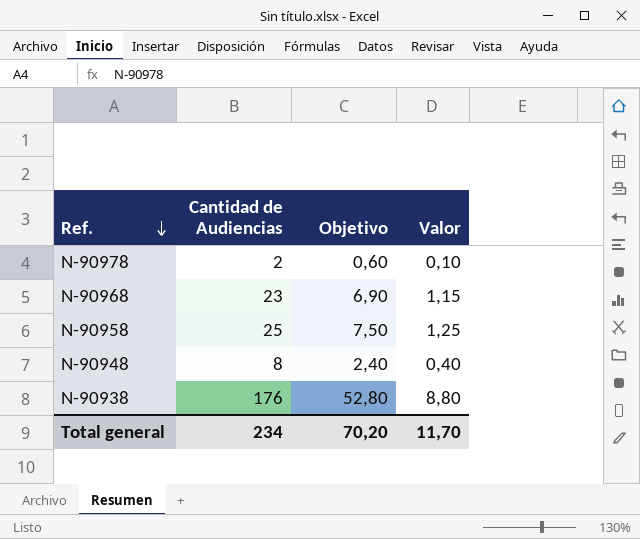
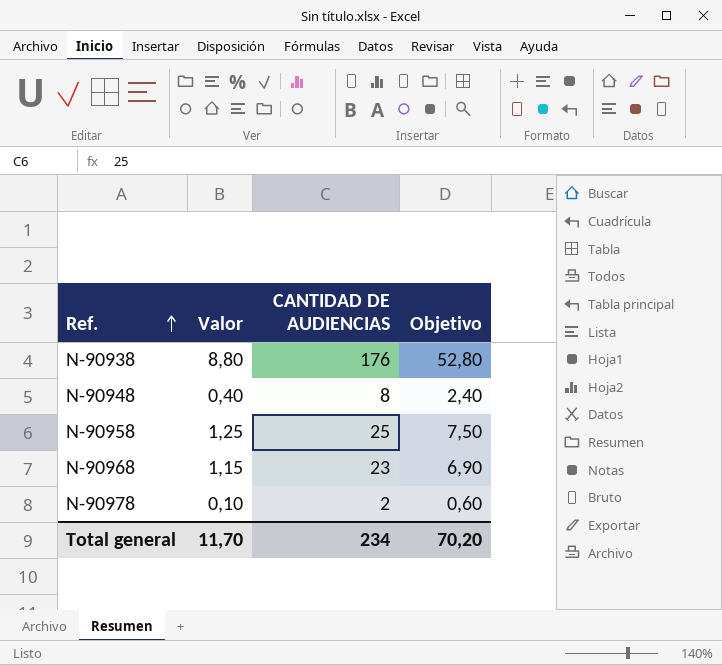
row order: Ref. descending -> Ref. ascending
column Valor | position: 4 -> 2
column name: Cantidad de Audiencias -> CANTIDAD DE AUDIENCIAS

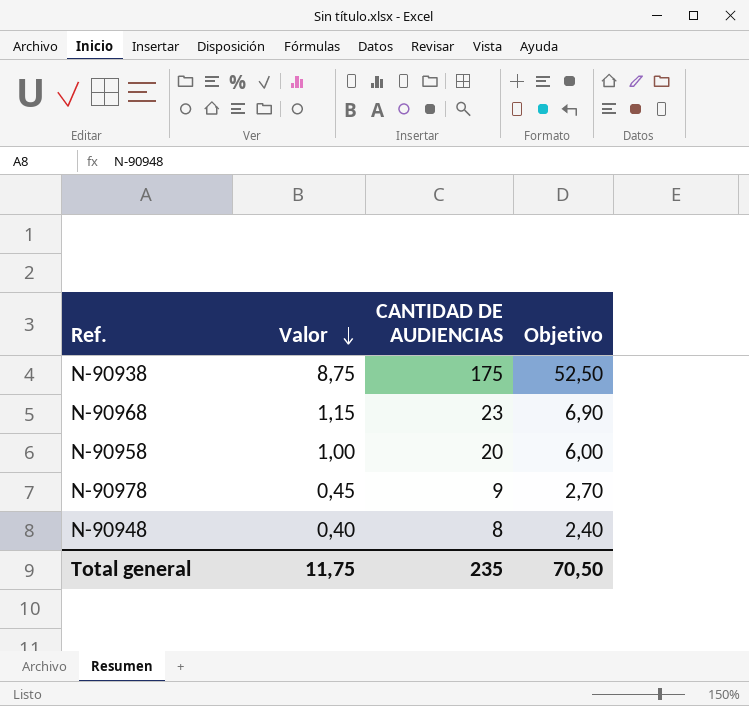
row order: Ref. ascending -> Valor descending
N-90938 | Valor: 8,80 -> 8,75
N-90938 | CANTIDAD DE AUDIENCIAS: 176 -> 175
N-90938 | Objetivo: 52,80 -> 52,50
N-90958 | Valor: 1,25 -> 1,00
N-90958 | CANTIDAD DE AUDIENCIAS: 25 -> 20
N-90958 | Objetivo: 7,50 -> 6,00
N-90978 | Valor: 0,10 -> 0,45
N-90978 | CANTIDAD DE AUDIENCIAS: 2 -> 9
N-90978 | Objetivo: 0,60 -> 2,70
Total general | Valor: 11,70 -> 11,75
Total general | CANTIDAD DE AUDIENCIAS: 234 -> 235
Total general | Objetivo: 70,20 -> 70,50

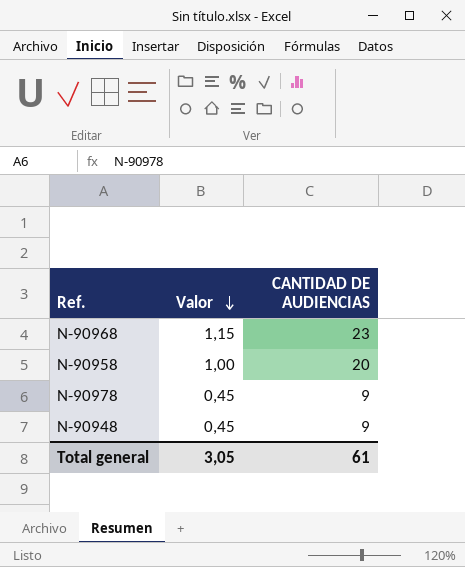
column Objetivo | formula: [CANTIDAD DE AUDIENCIAS] * 0,3 -> none
row N-90938: 8,75 | 175 | 52,50 -> none
N-90948 | Valor: 0,40 -> 0,45
N-90948 | CANTIDAD DE AUDIENCIAS: 8 -> 9
Total general | Valor: 11,75 -> 3,05
Total general | CANTIDAD DE AUDIENCIAS: 235 -> 61

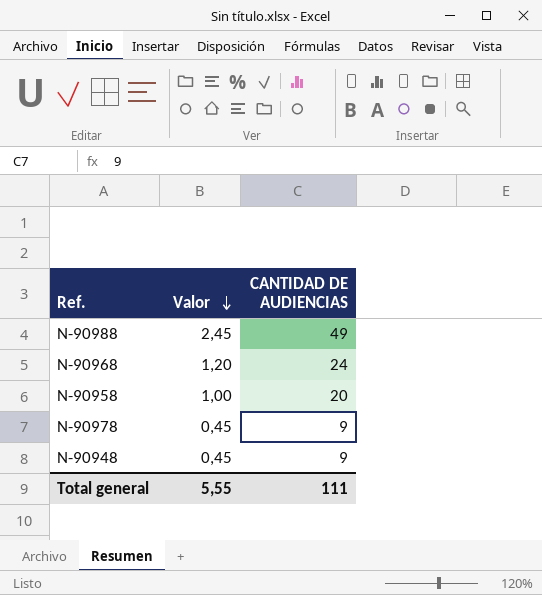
row N-90988: none -> 2,45 | 49
N-90968 | Valor: 1,15 -> 1,20
N-90968 | CANTIDAD DE AUDIENCIAS: 23 -> 24
Total general | Valor: 3,05 -> 5,55
Total general | CANTIDAD DE AUDIENCIAS: 61 -> 111

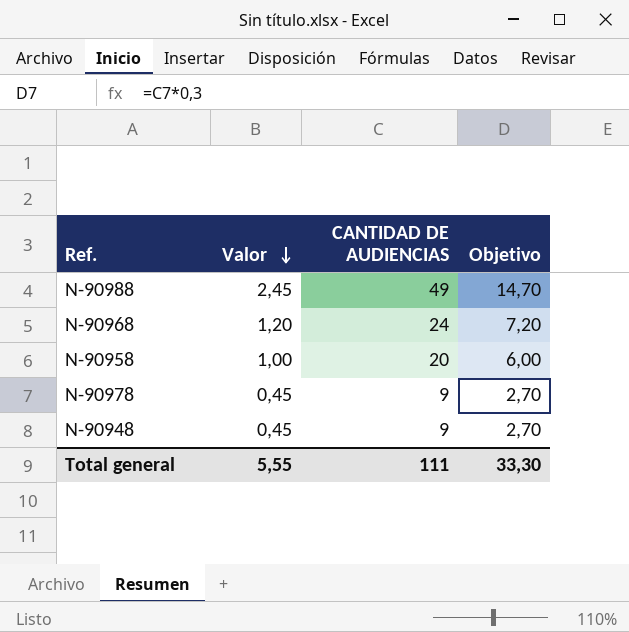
column Objetivo | formula: none -> [CANTIDAD DE AUDIENCIAS] * 0,3

